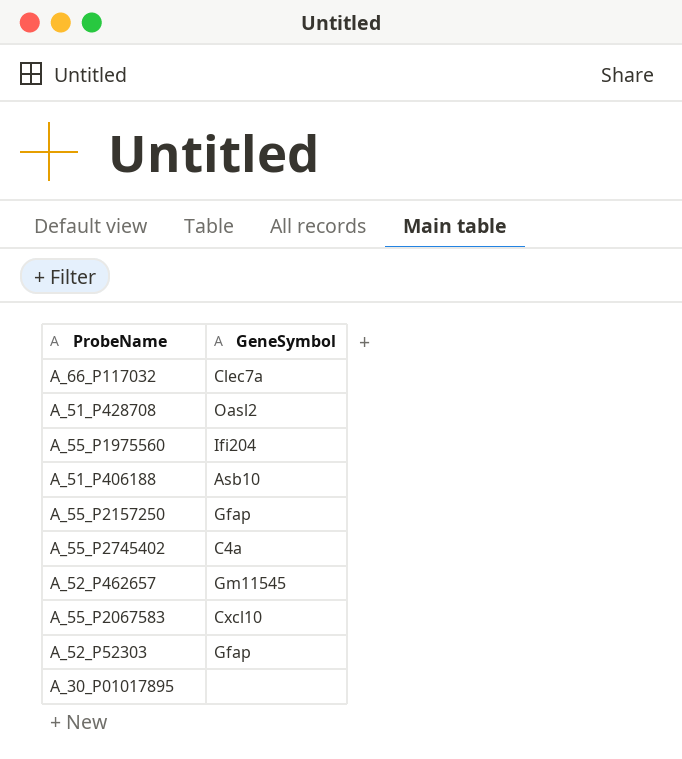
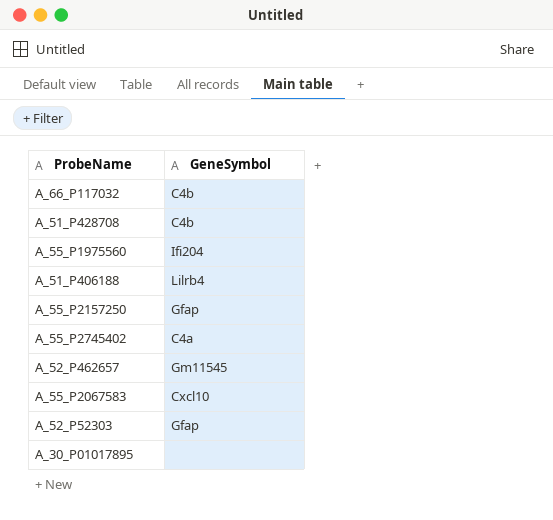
A_66_P117032 | GeneSymbol: Clec7a -> C4b
A_51_P428708 | GeneSymbol: Oasl2 -> C4b
A_51_P406188 | GeneSymbol: Asb10 -> Lilrb4

